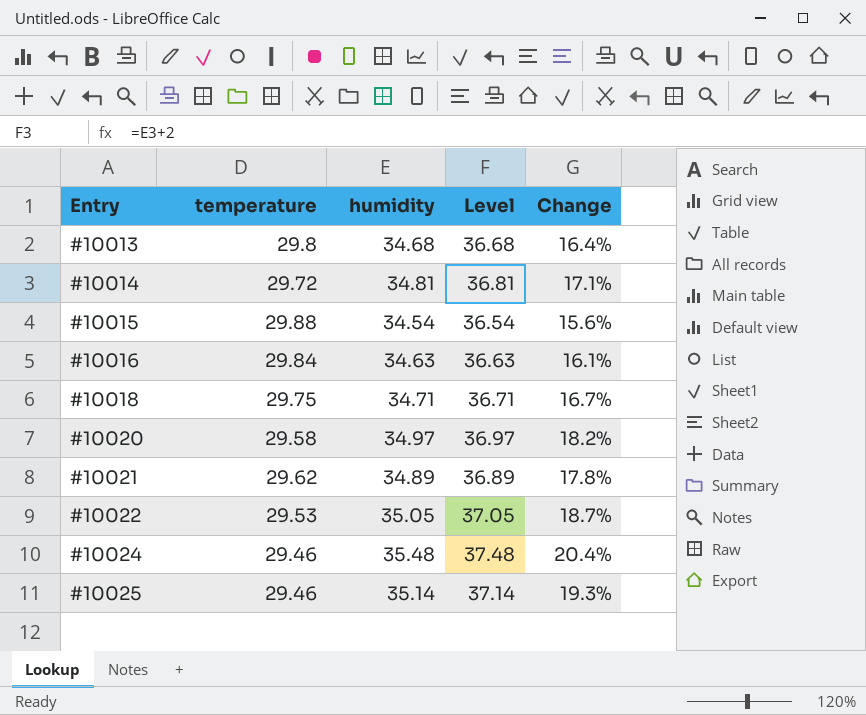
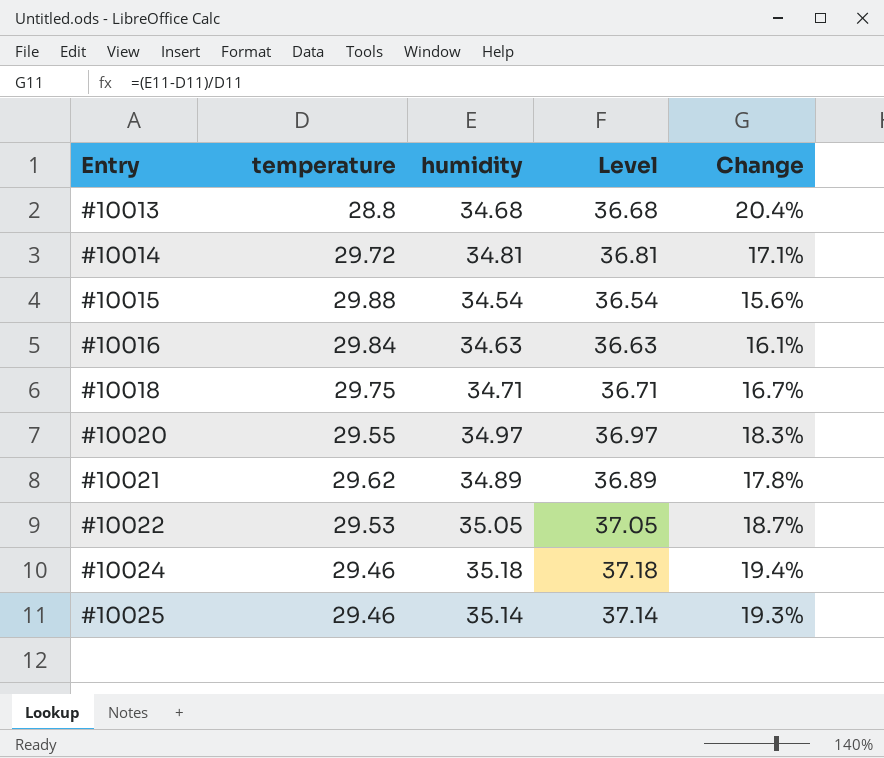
#10013 | temperature: 29.8 -> 28.8
#10013 | Change: 16.4% -> 20.4%
#10020 | temperature: 29.58 -> 29.55
#10020 | Change: 18.2% -> 18.3%
#10024 | humidity: 35.48 -> 35.18
#10024 | Level: 37.48 -> 37.18
#10024 | Change: 20.4% -> 19.4%

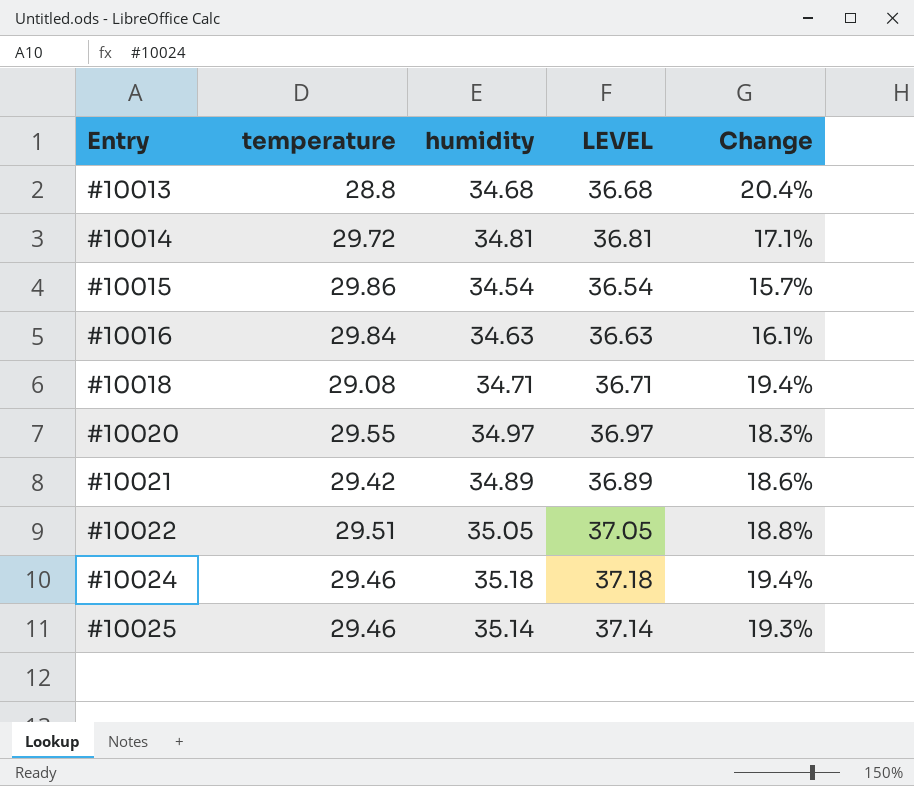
column name: Level -> LEVEL
#10015 | temperature: 29.88 -> 29.86
#10015 | Change: 15.6% -> 15.7%
#10018 | temperature: 29.75 -> 29.08
#10018 | Change: 16.7% -> 19.4%
#10021 | temperature: 29.62 -> 29.42
#10021 | Change: 17.8% -> 18.6%
#10022 | temperature: 29.53 -> 29.51
#10022 | Change: 18.7% -> 18.8%

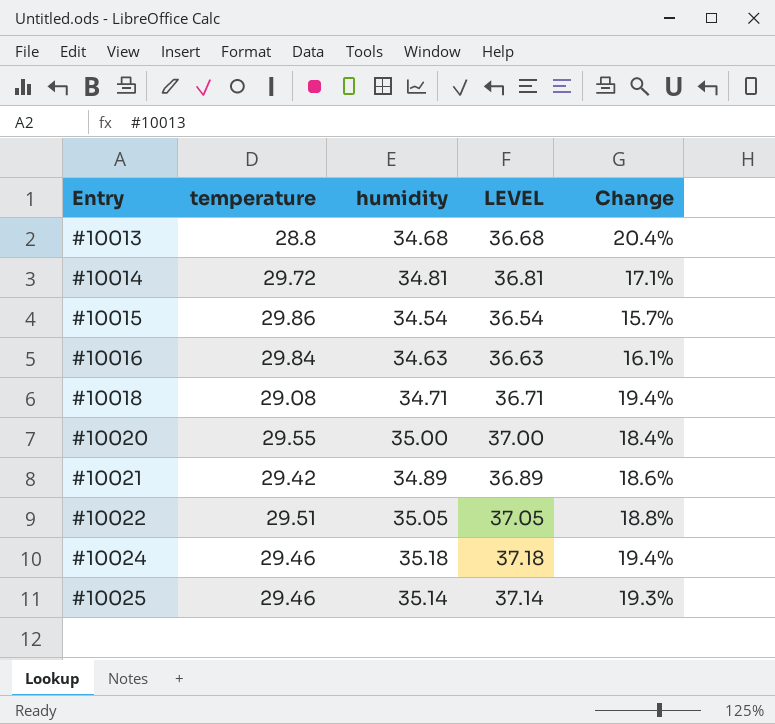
#10020 | humidity: 34.97 -> 35.00
#10020 | LEVEL: 36.97 -> 37.00
#10020 | Change: 18.3% -> 18.4%

